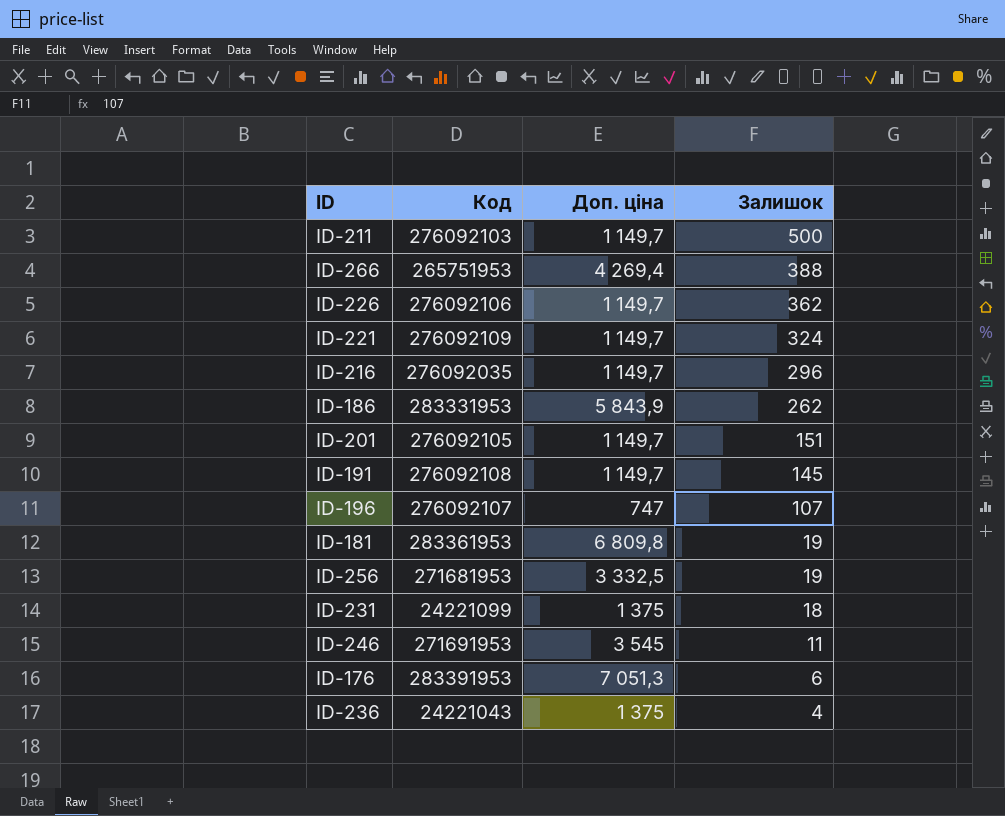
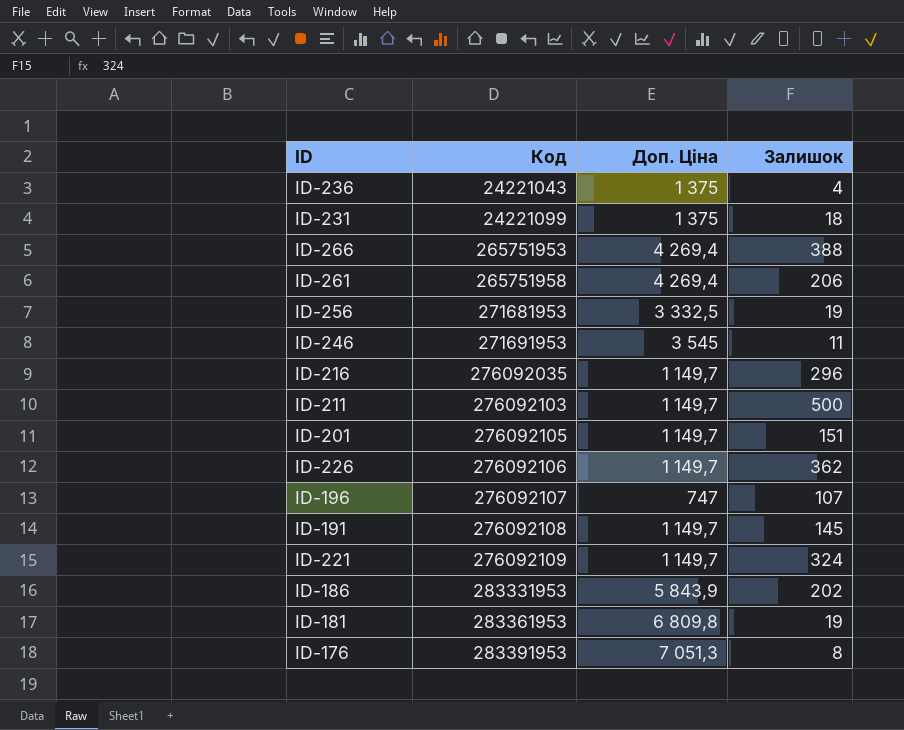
row order: Залишок descending -> Код ascending
column name: Доп. ціна -> Доп. Ціна
row ID-261: none -> 265751958 | 4 269,4 | 206
ID-186 | Залишок: 262 -> 202
ID-176 | Залишок: 6 -> 8

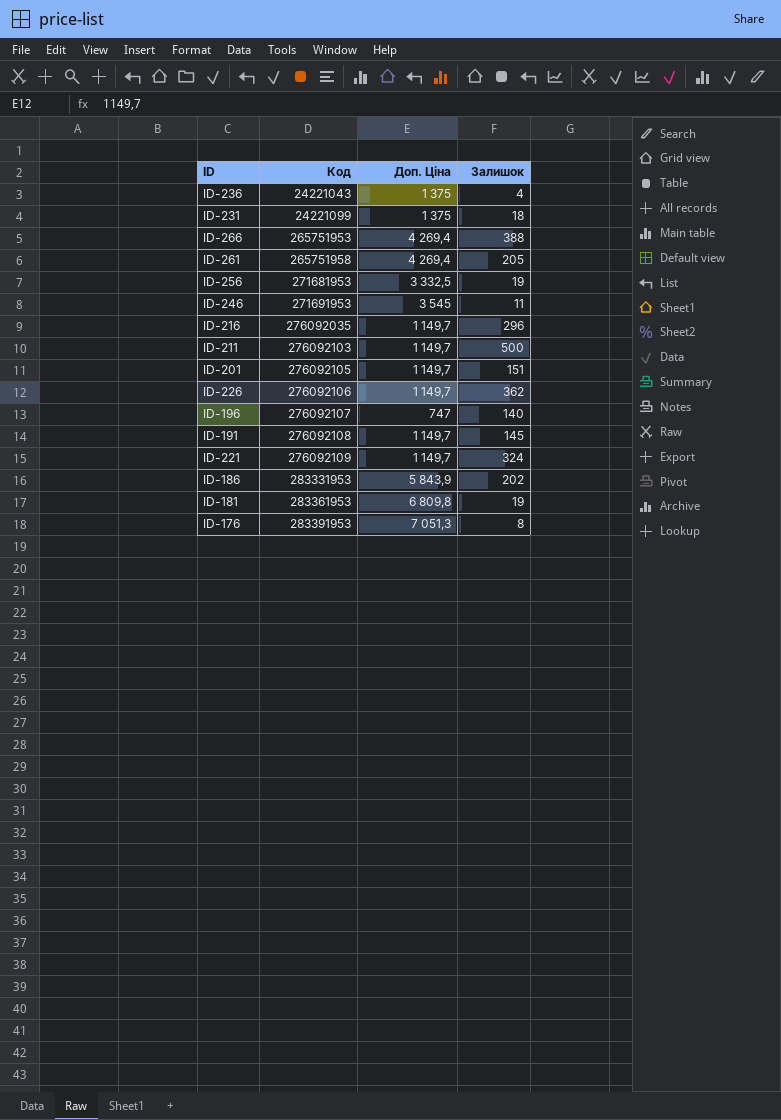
ID-261 | Залишок: 206 -> 205
ID-196 | Залишок: 107 -> 140

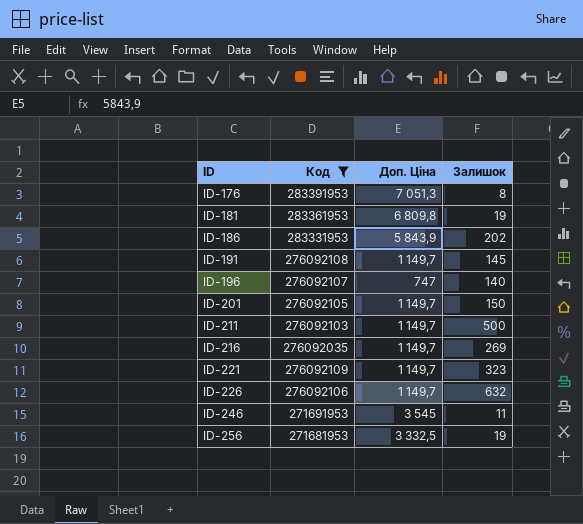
filter: none -> Код >= 271681953
row order: Код ascending -> ID ascending
ID-201 | Залишок: 151 -> 150
ID-216 | Залишок: 296 -> 269
ID-221 | Залишок: 324 -> 323
ID-226 | Залишок: 362 -> 632

